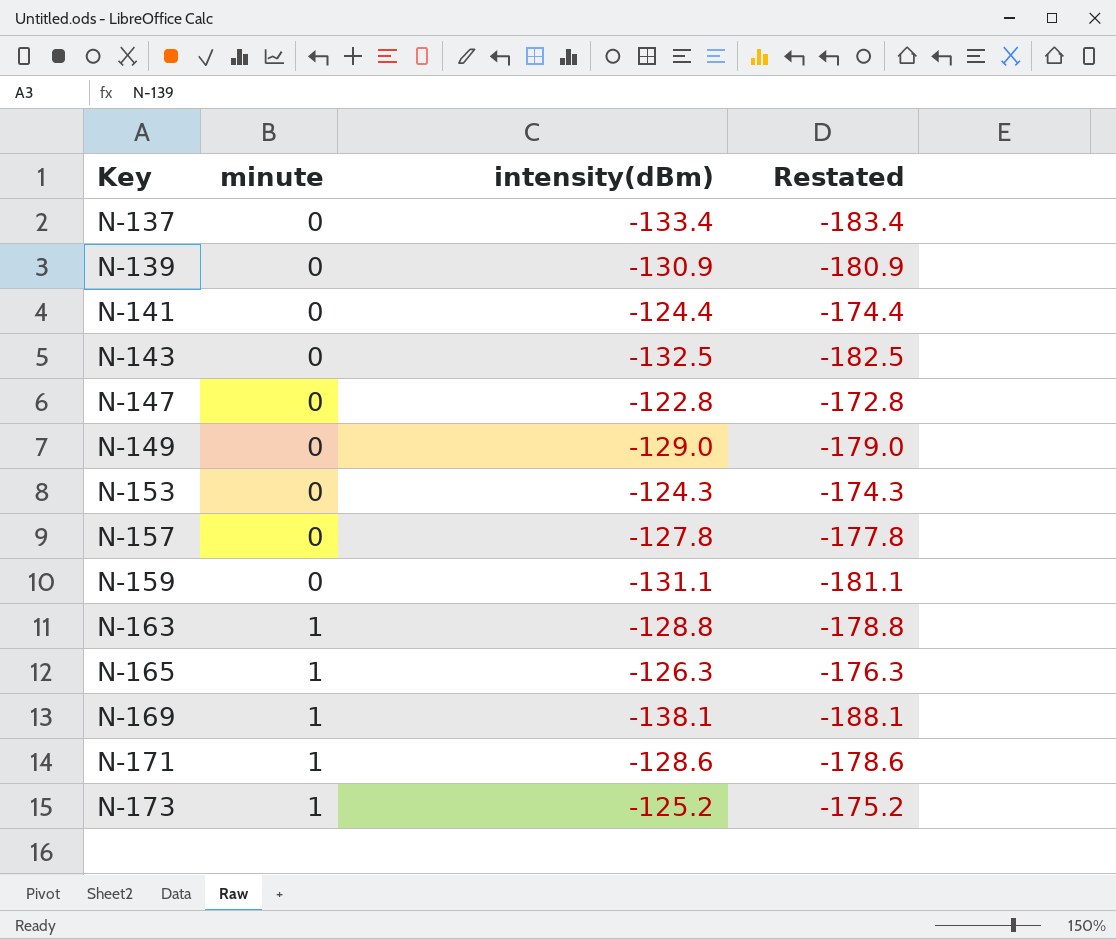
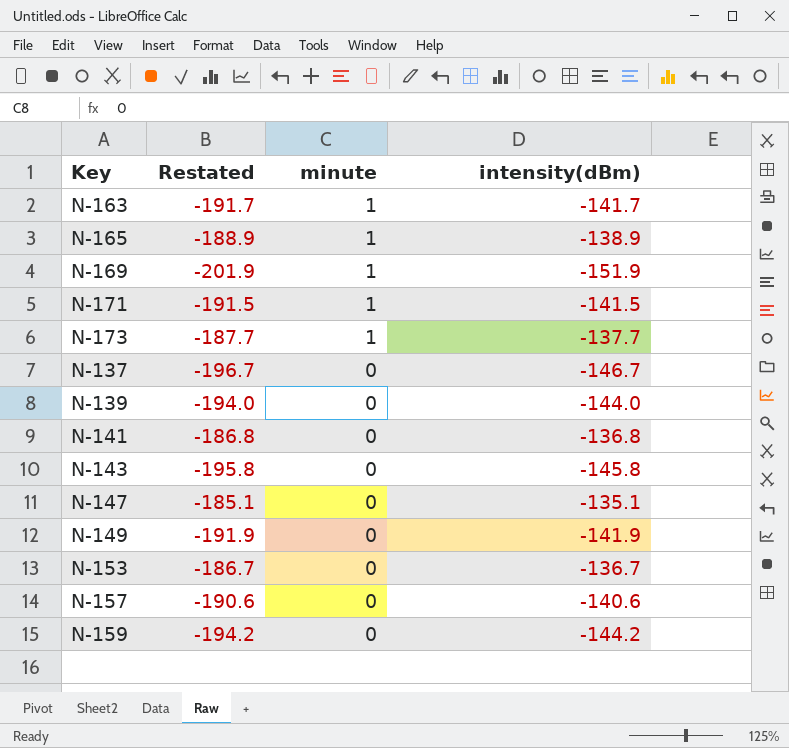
row order: Key ascending -> minute descending
column Restated | position: 4 -> 2
N-163 | Restated: -178.8 -> -191.7
N-163 | intensity(dBm): -128.8 -> -141.7
N-165 | Restated: -176.3 -> -188.9
N-165 | intensity(dBm): -126.3 -> -138.9
N-169 | Restated: -188.1 -> -201.9
N-169 | intensity(dBm): -138.1 -> -151.9
N-171 | Restated: -178.6 -> -191.5
N-171 | intensity(dBm): -128.6 -> -141.5
N-173 | Restated: -175.2 -> -187.7
N-173 | intensity(dBm): -125.2 -> -137.7
N-137 | Restated: -183.4 -> -196.7
N-137 | intensity(dBm): -133.4 -> -146.7
N-139 | Restated: -180.9 -> -194.0
N-139 | intensity(dBm): -130.9 -> -144.0
N-141 | Restated: -174.4 -> -186.8
N-141 | intensity(dBm): -124.4 -> -136.8
N-143 | Restated: -182.5 -> -195.8
N-143 | intensity(dBm): -132.5 -> -145.8
N-147 | Restated: -172.8 -> -185.1
N-147 | intensity(dBm): -122.8 -> -135.1
N-149 | Restated: -179.0 -> -191.9
N-149 | intensity(dBm): -129.0 -> -141.9
N-153 | Restated: -174.3 -> -186.7
N-153 | intensity(dBm): -124.3 -> -136.7
N-157 | Restated: -177.8 -> -190.6
N-157 | intensity(dBm): -127.8 -> -140.6
N-159 | Restated: -181.1 -> -194.2
N-159 | intensity(dBm): -131.1 -> -144.2

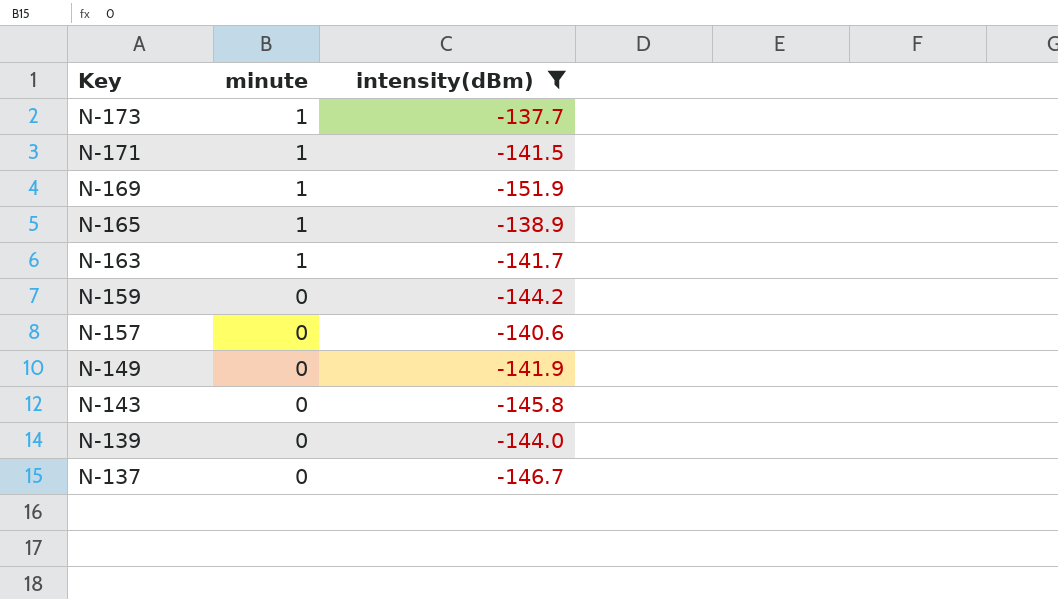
filter: none -> intensity(dBm) <= -137.7
row order: minute descending -> Key descending
column Restated | formula: [intensity(dBm)] - 50 -> none

